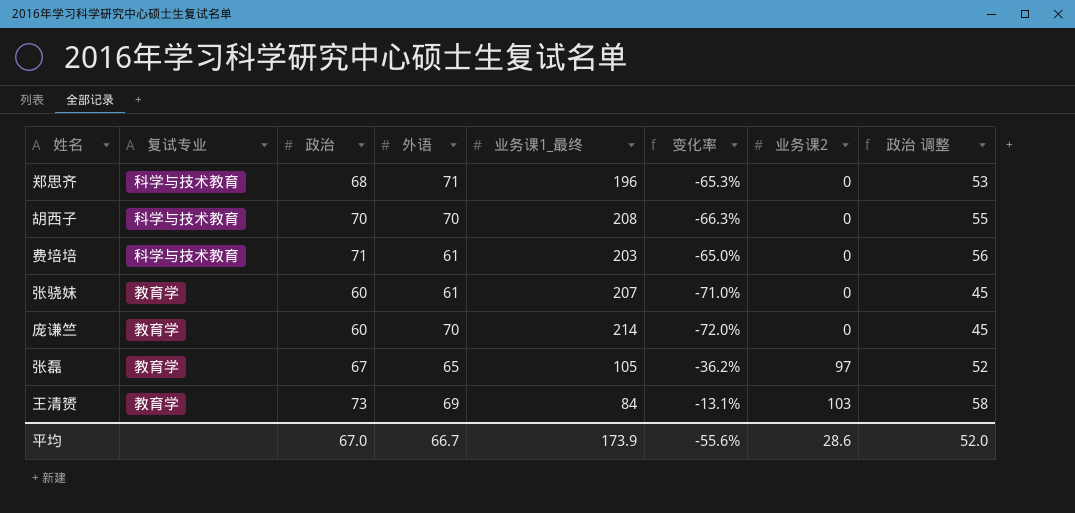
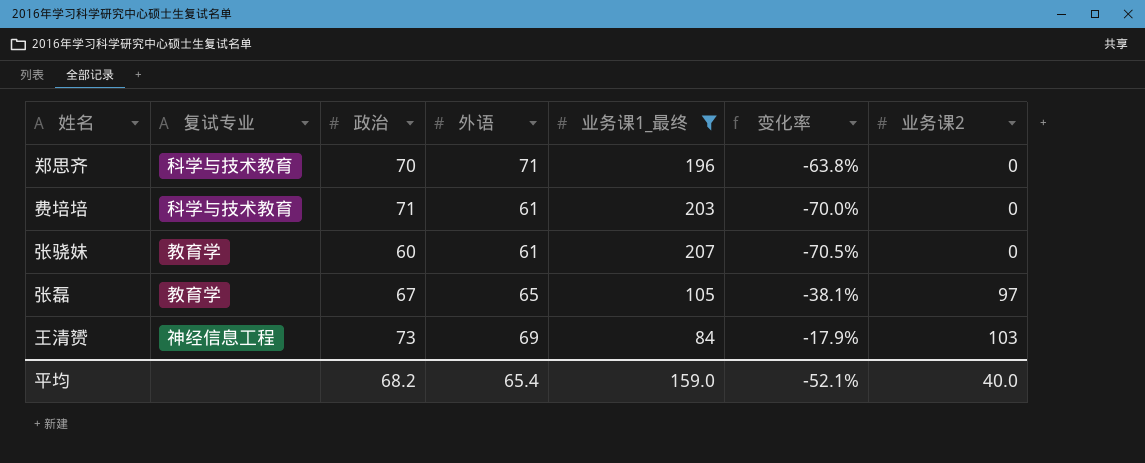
filter: none -> 业务课1_最终 <= 207
column 政治 调整 | formula: [政治] - 15 -> none
column 变化率 | formula: ([政治] - [业务课1_最终]) / [业务课1_最终] -> ([外语] - [业务课1_最终]) / [业务课1_最终]
郑思齐 | 政治: 68 -> 70
王清赟 | 复试专业: 教育学 -> 神经信息工程
平均 | 政治: 67.0 -> 68.2
平均 | 外语: 66.7 -> 65.4
平均 | 业务课1_最终: 173.9 -> 159.0
平均 | 变化率: -55.6% -> -52.1%
平均 | 业务课2: 28.6 -> 40.0

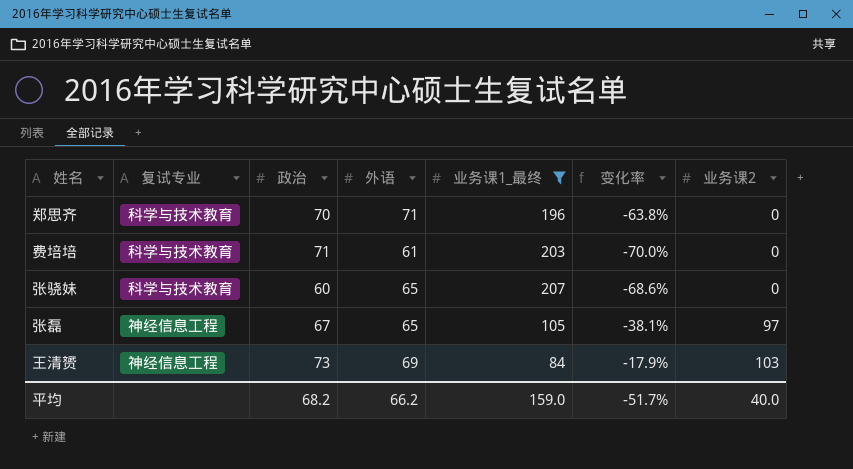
张骁妹 | 复试专业: 教育学 -> 科学与技术教育
张骁妹 | 外语: 61 -> 65
张骁妹 | 变化率: -70.5% -> -68.6%
张磊 | 复试专业: 教育学 -> 神经信息工程
平均 | 外语: 65.4 -> 66.2
平均 | 变化率: -52.1% -> -51.7%

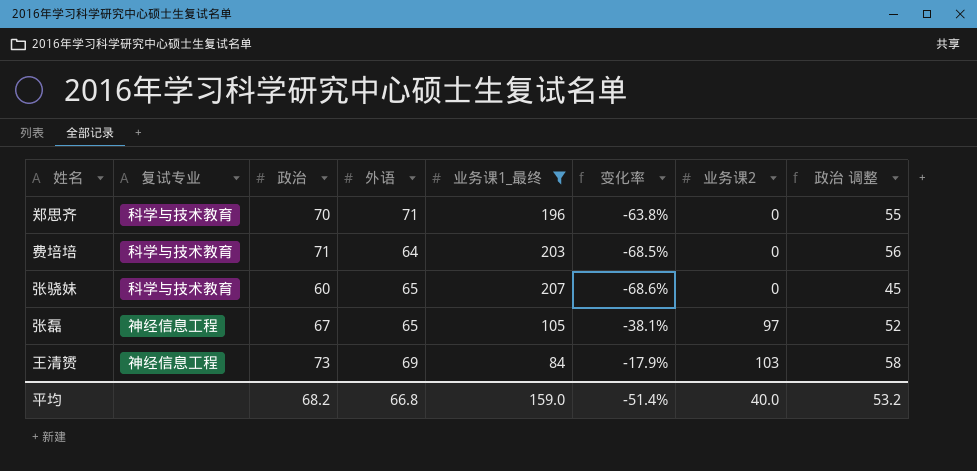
column 政治 调整 | formula: none -> [政治] - 15
费培培 | 外语: 61 -> 64
费培培 | 变化率: -70.0% -> -68.5%
平均 | 外语: 66.2 -> 66.8
平均 | 变化率: -51.7% -> -51.4%

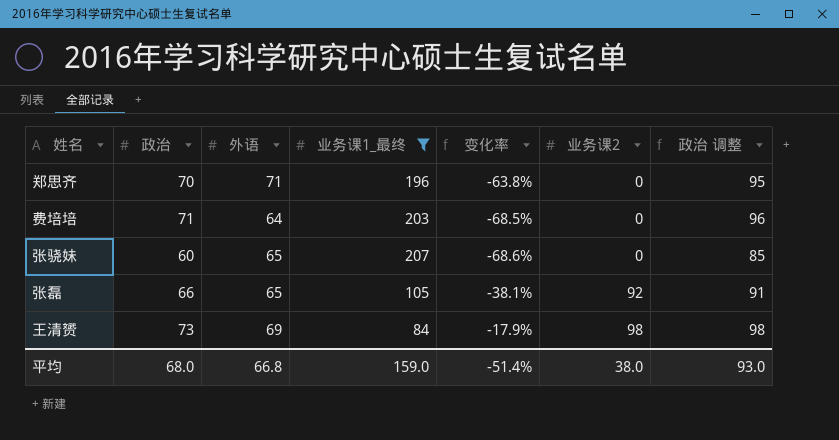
column 复试专业 | position: 2 -> none
column 政治 调整 | formula: [政治] - 15 -> [政治] + 25
张磊 | 政治: 67 -> 66
张磊 | 业务课2: 97 -> 92
王清赟 | 业务课2: 103 -> 98
平均 | 政治: 68.2 -> 68.0
平均 | 业务课2: 40.0 -> 38.0
平均 | 政治 调整: 53.2 -> 93.0

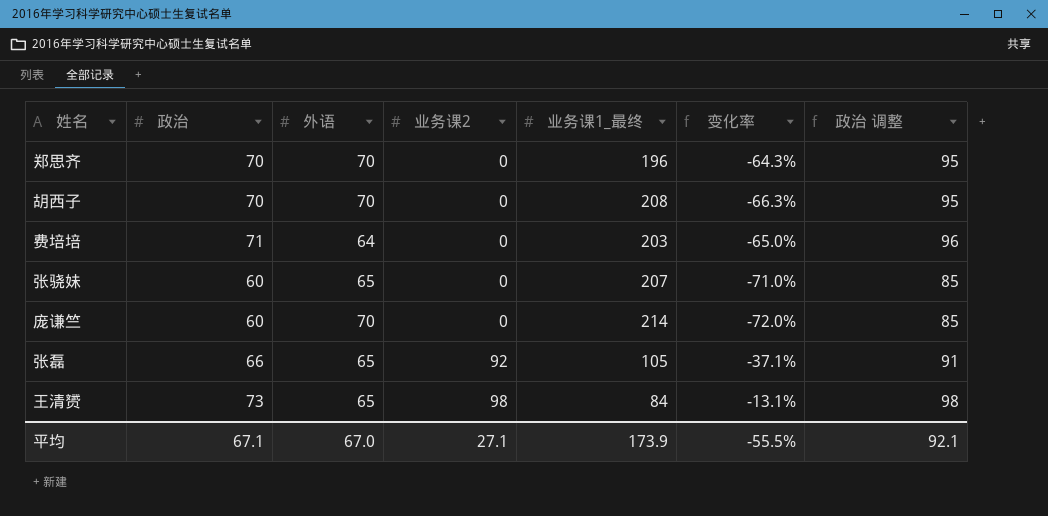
filter: 业务课1_最终 <= 207 -> none
column 业务课2 | position: 6 -> 4
column 变化率 | formula: ([外语] - [业务课1_最终]) / [业务课1_最终] -> ([政治] - [业务课1_最终]) / [业务课1_最终]
郑思齐 | 外语: 71 -> 70
王清赟 | 外语: 69 -> 65
平均 | 政治: 68.0 -> 67.1
平均 | 外语: 66.8 -> 67.0
平均 | 业务课2: 38.0 -> 27.1
平均 | 业务课1_最终: 159.0 -> 173.9
平均 | 变化率: -51.4% -> -55.5%
平均 | 政治 调整: 93.0 -> 92.1

